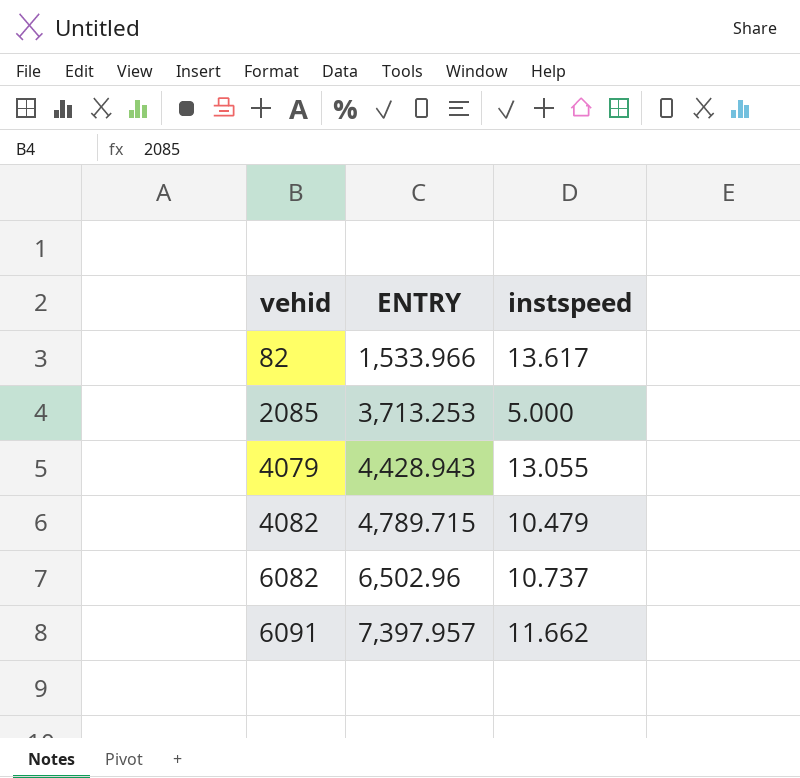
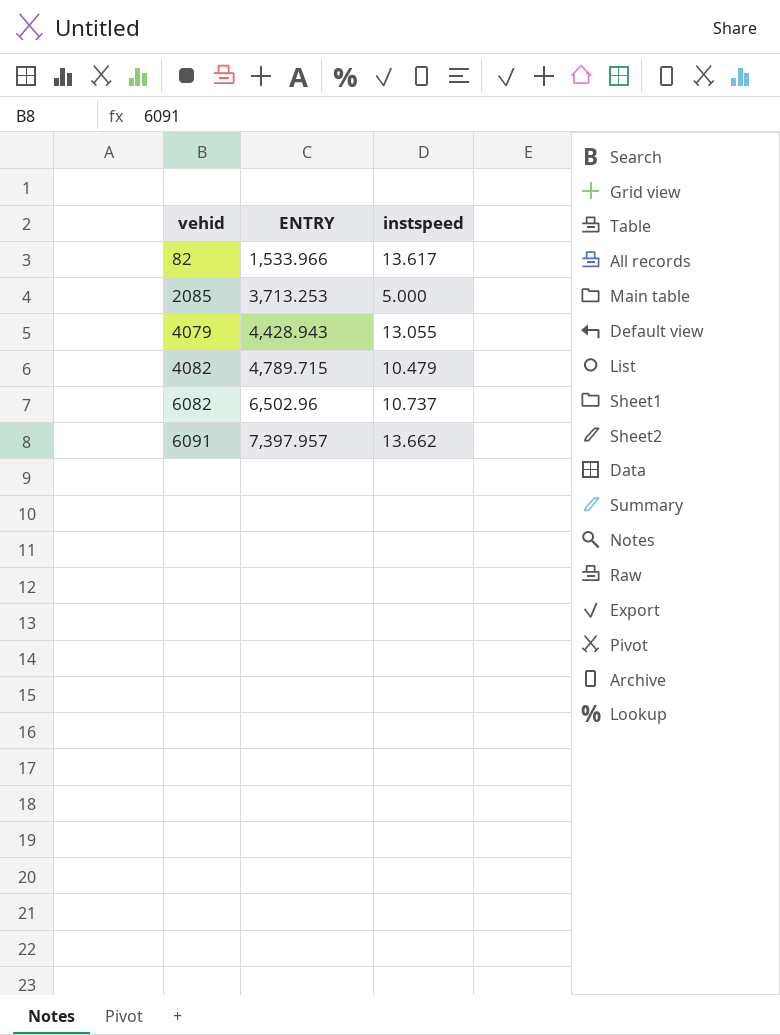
6091 | instspeed: 11.662 -> 13.662

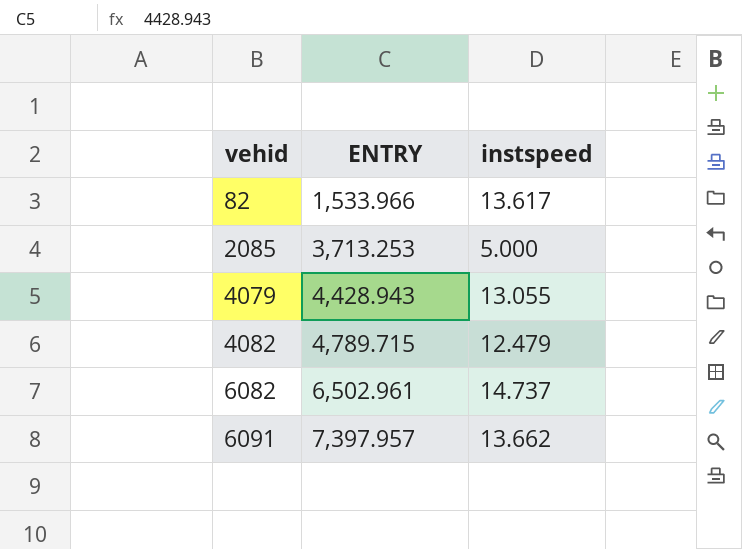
4082 | instspeed: 10.479 -> 12.479
6082 | ENTRY: 6,502.96 -> 6,502.961
6082 | instspeed: 10.737 -> 14.737

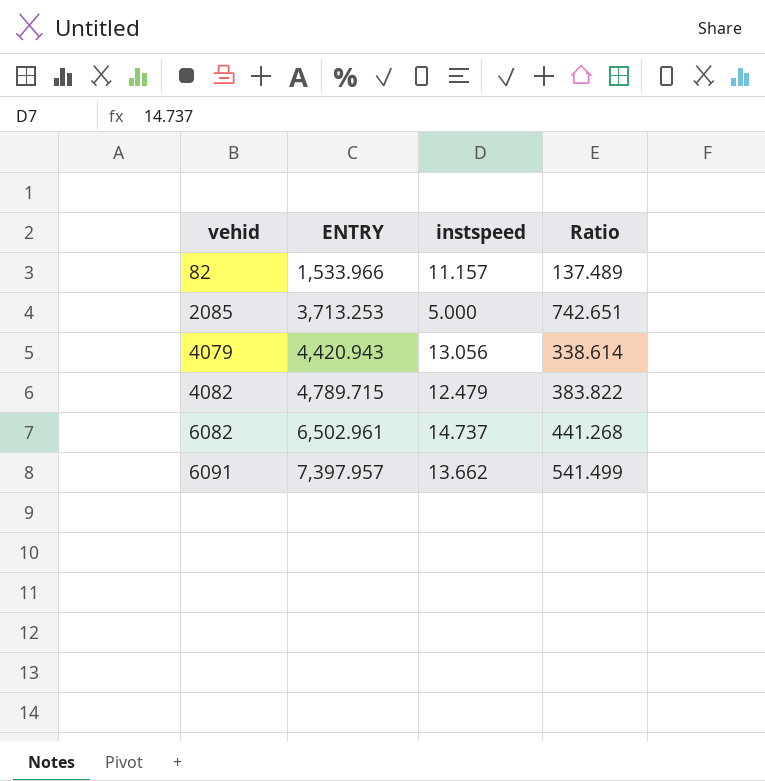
column Ratio | formula: none -> [ENTRY] / [instspeed]
82 | instspeed: 13.617 -> 11.157
4079 | ENTRY: 4,428.943 -> 4,420.943
4079 | instspeed: 13.055 -> 13.056

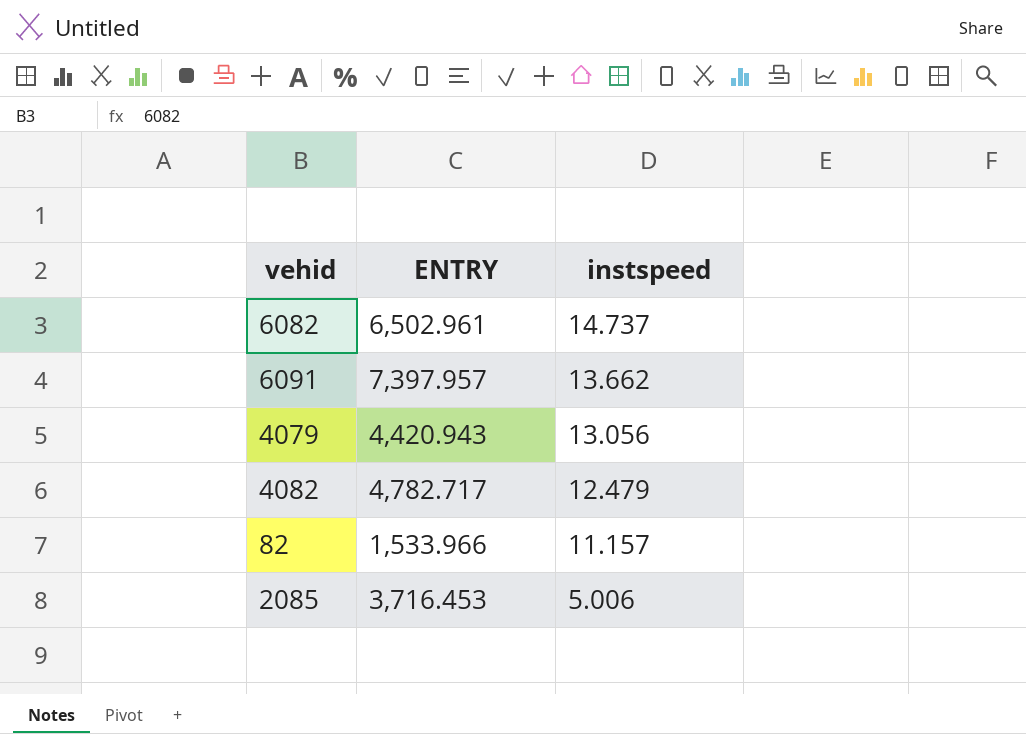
row order: vehid ascending -> instspeed descending
column Ratio | formula: [ENTRY] / [instspeed] -> none
4082 | ENTRY: 4,789.715 -> 4,782.717
2085 | ENTRY: 3,713.253 -> 3,716.453
2085 | instspeed: 5.000 -> 5.006

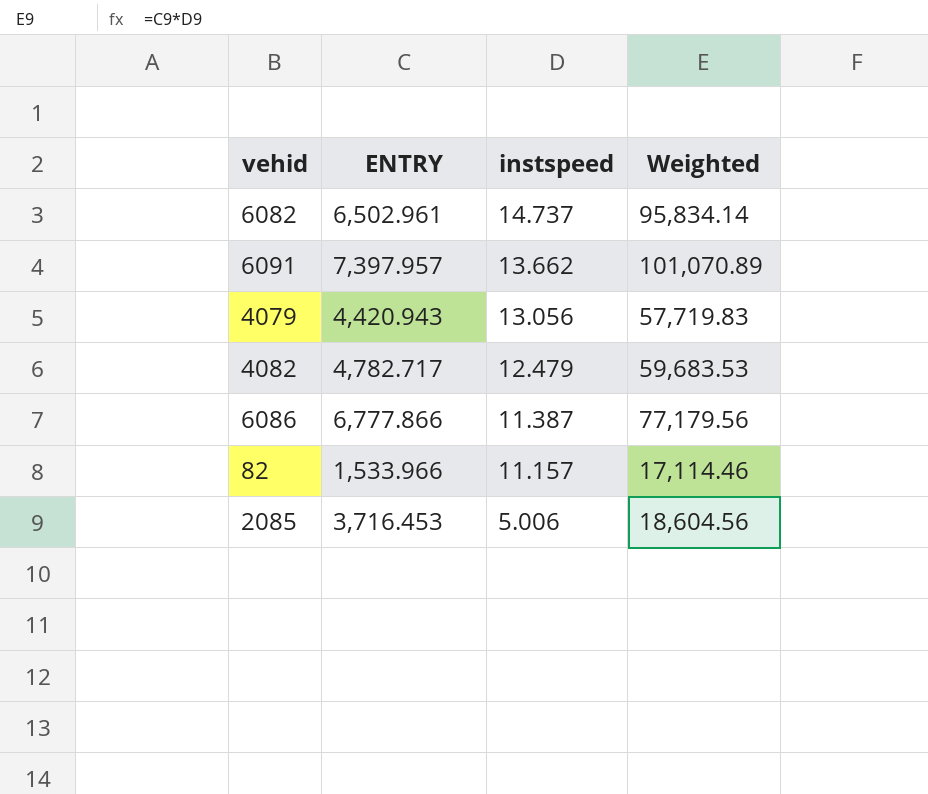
column Weighted | formula: none -> [ENTRY] * [instspeed]
row 6086: none -> 6,777.866 | 11.387 | 77,179.56

